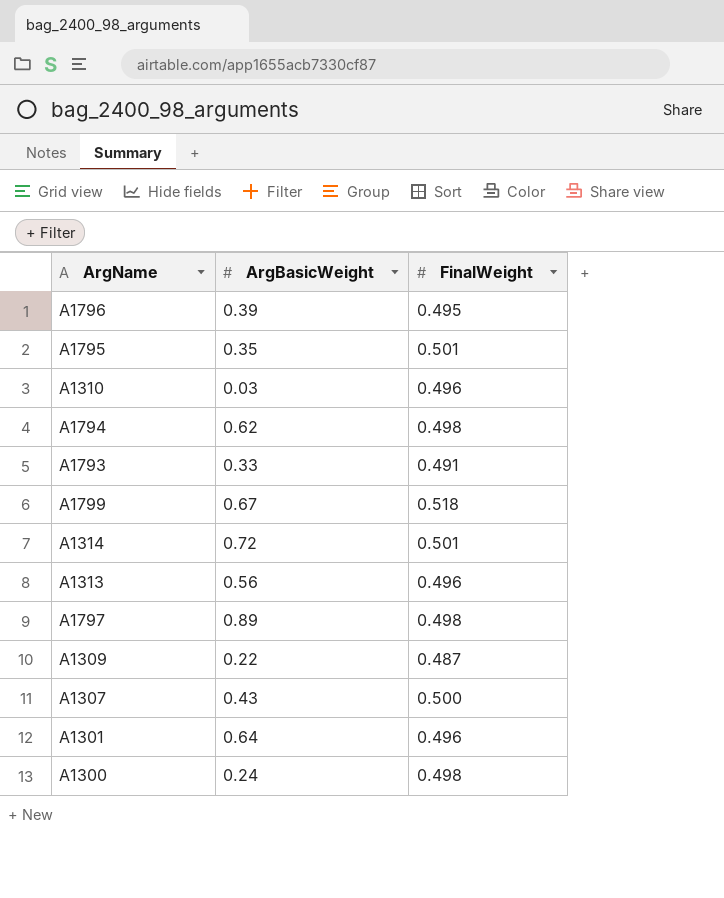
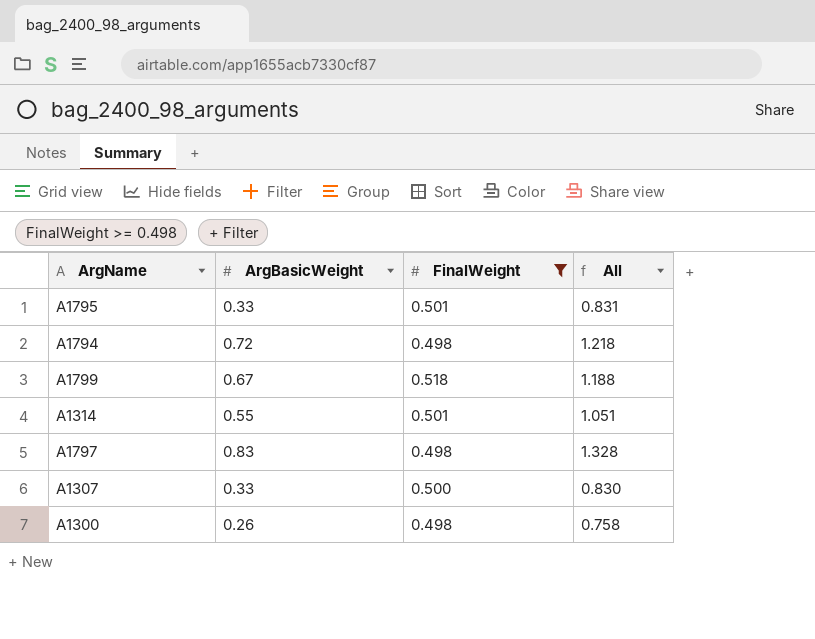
filter: none -> FinalWeight >= 0.498
column All | formula: none -> [ArgBasicWeight] + [FinalWeight]
A1795 | ArgBasicWeight: 0.35 -> 0.33
A1794 | ArgBasicWeight: 0.62 -> 0.72
A1314 | ArgBasicWeight: 0.72 -> 0.55
A1797 | ArgBasicWeight: 0.89 -> 0.83
A1307 | ArgBasicWeight: 0.43 -> 0.33
A1300 | ArgBasicWeight: 0.24 -> 0.26

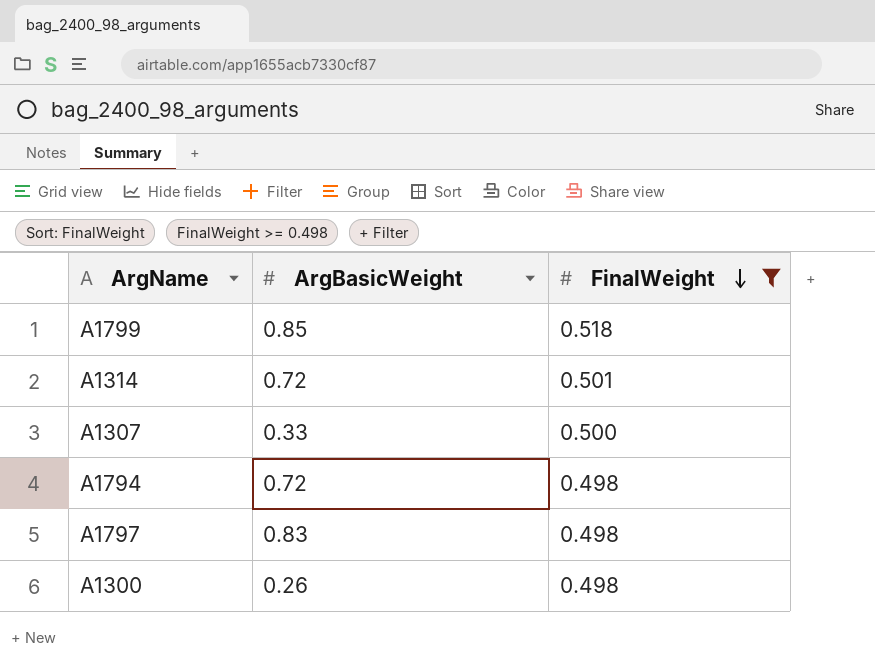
row order: none -> FinalWeight descending
column All | formula: [ArgBasicWeight] + [FinalWeight] -> none
row A1795: 0.33 | 0.501 | 0.831 -> none
A1799 | ArgBasicWeight: 0.67 -> 0.85
A1314 | ArgBasicWeight: 0.55 -> 0.72

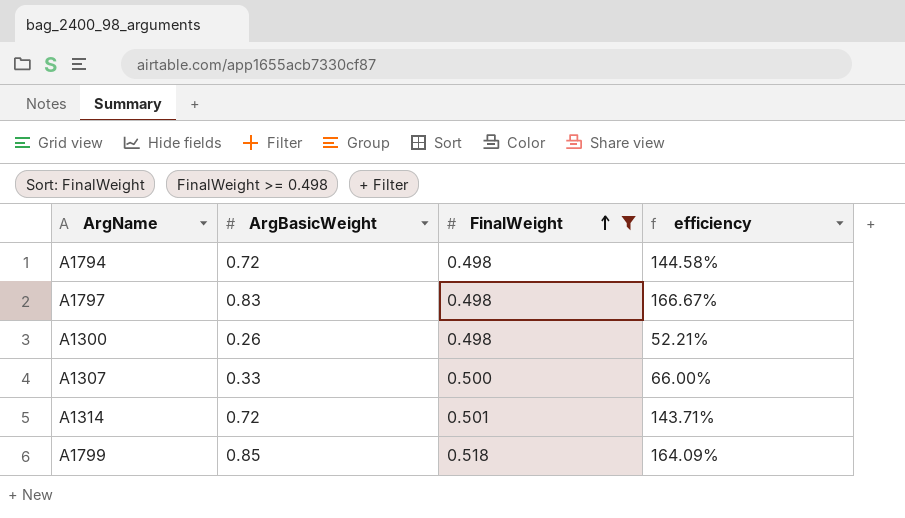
row order: FinalWeight descending -> FinalWeight ascending
column efficiency | formula: none -> [ArgBasicWeight] / [FinalWeight]

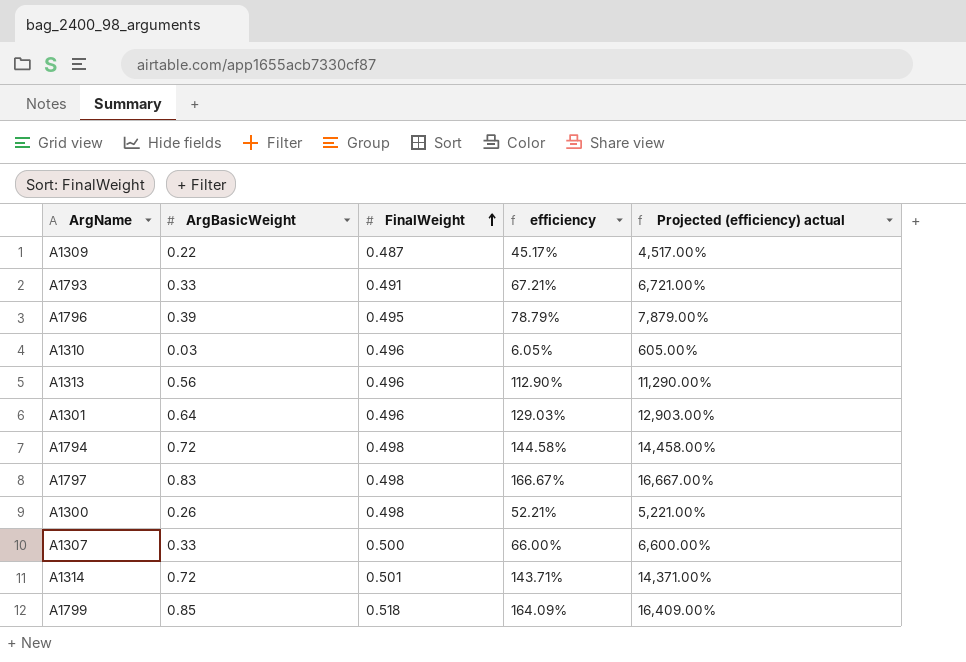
filter: FinalWeight >= 0.498 -> none
column Projected (efficiency) actual | formula: none -> [efficiency] * 100

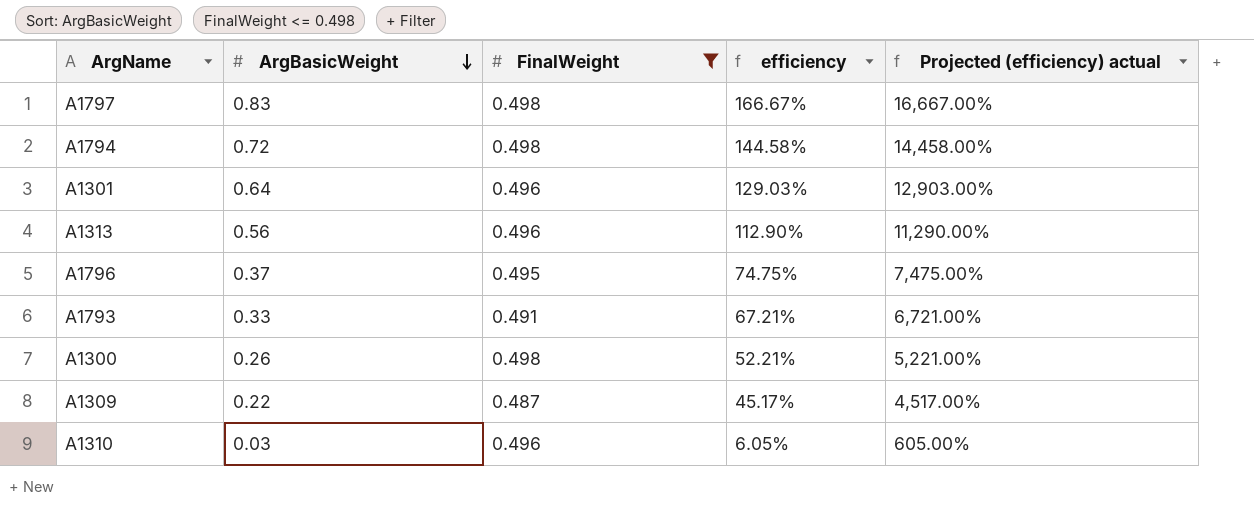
filter: none -> FinalWeight <= 0.498
row order: FinalWeight ascending -> ArgBasicWeight descending
A1796 | ArgBasicWeight: 0.39 -> 0.37
A1796 | efficiency: 78.79% -> 74.75%
A1796 | Projected (efficiency) actual: 7,879.00% -> 7,475.00%

